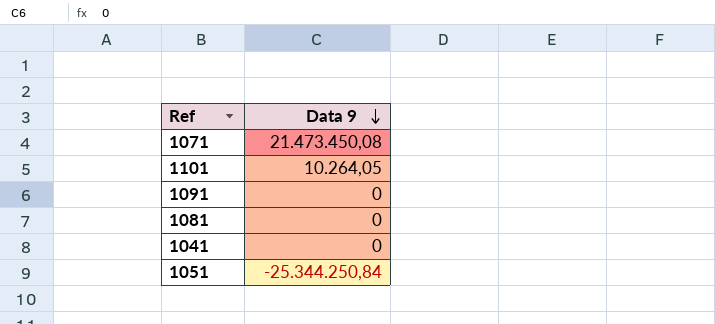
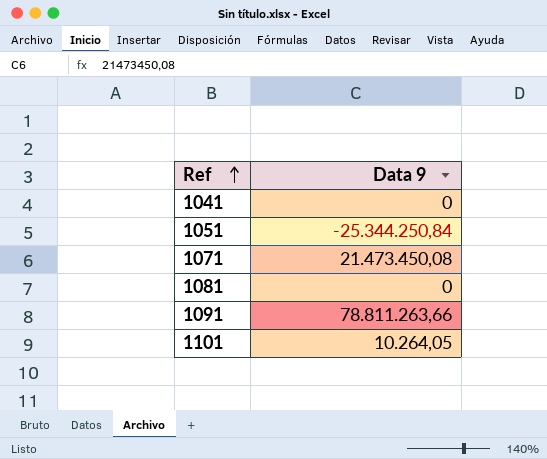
row order: Data 9 descending -> Ref ascending
1091 | Data 9: 0 -> 78.811.263,66

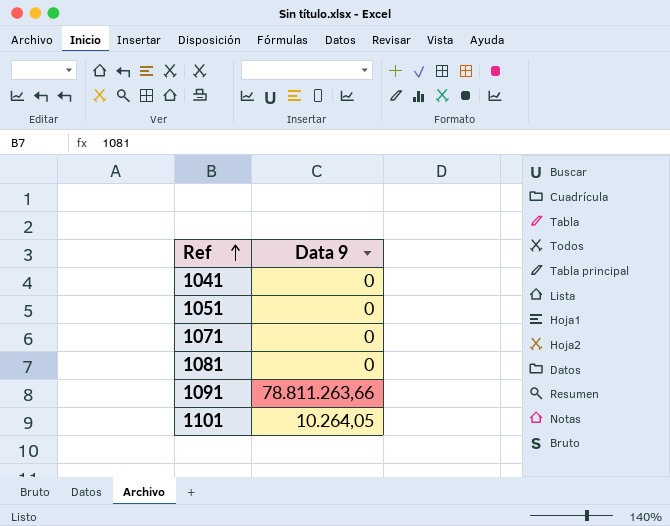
1051 | Data 9: -25.344.250,84 -> 0
1071 | Data 9: 21.473.450,08 -> 0

